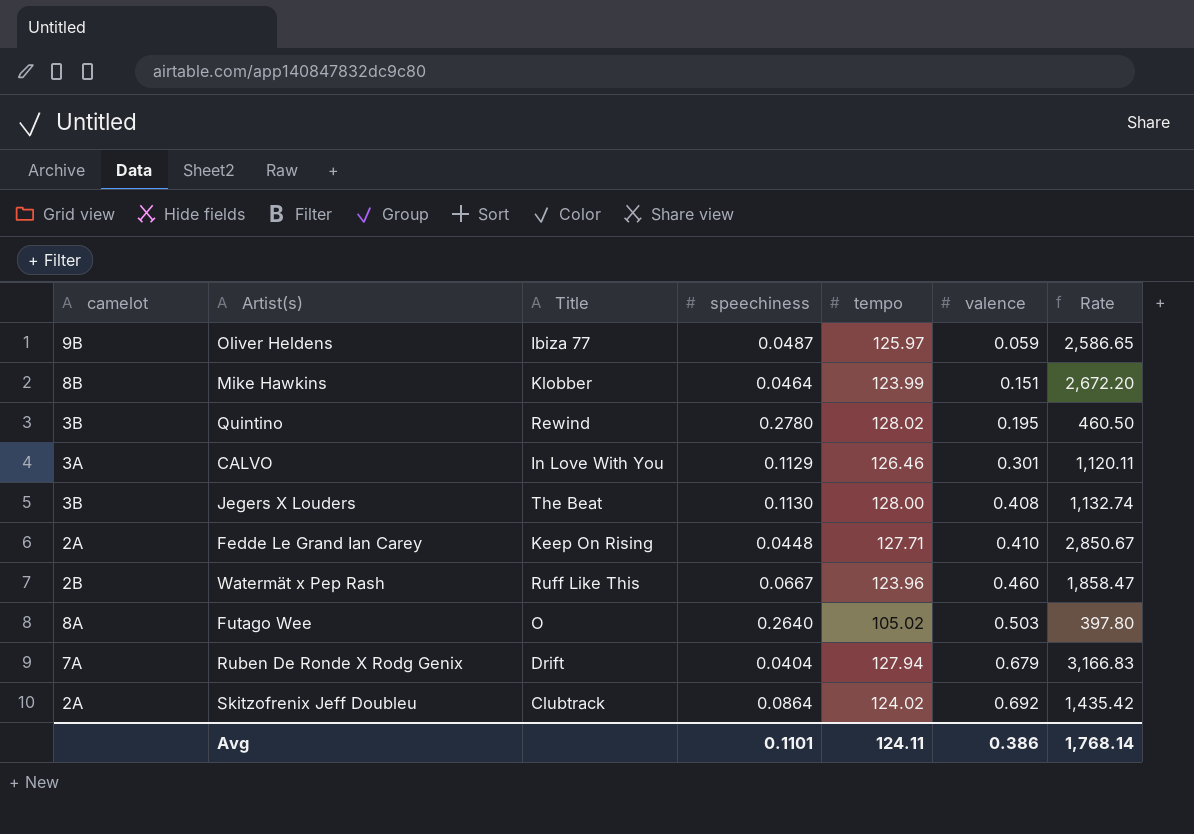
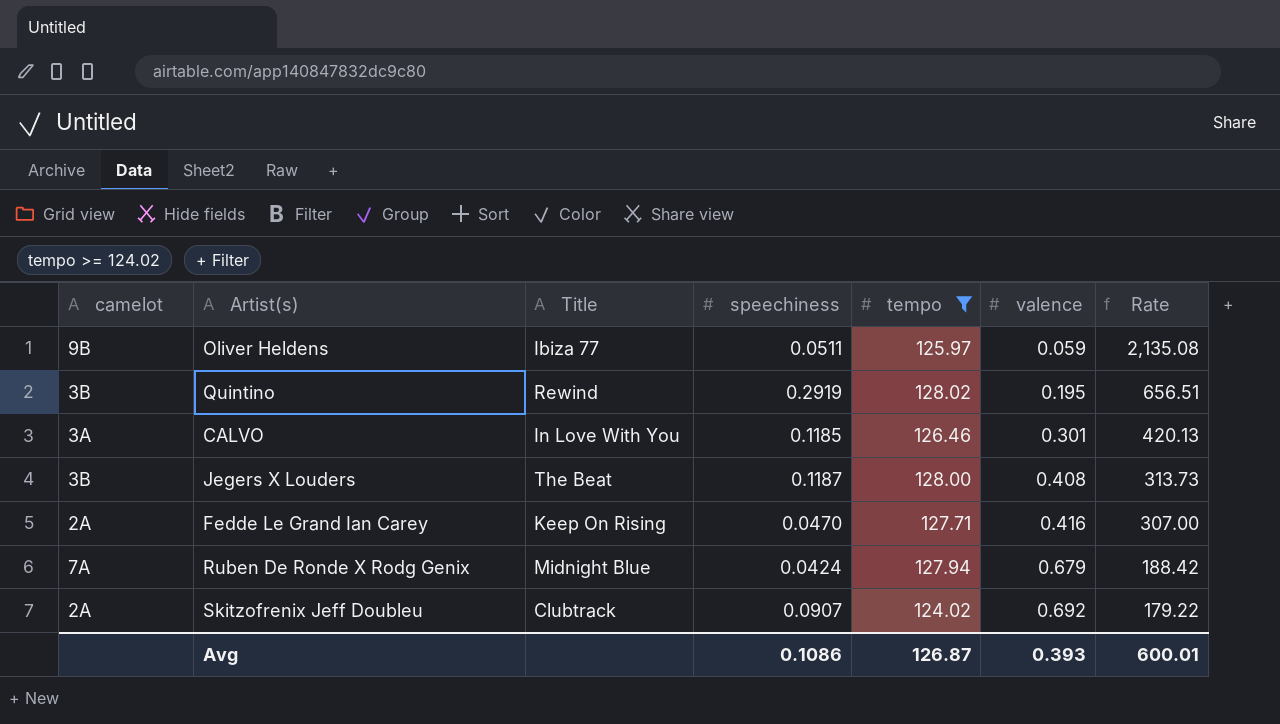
filter: none -> tempo >= 124.02
column Rate | formula: [tempo] / [speechiness] -> [tempo] / [valence]
Oliver Heldens | speechiness: 0.0487 -> 0.0511
Quintino | speechiness: 0.2780 -> 0.2919
CALVO | speechiness: 0.1129 -> 0.1185
Jegers X Louders | speechiness: 0.1130 -> 0.1187
Fedde Le Grand Ian Carey | speechiness: 0.0448 -> 0.0470
Fedde Le Grand Ian Carey | valence: 0.410 -> 0.416
Ruben De Ronde X Rodg Genix | Title: Drift -> Midnight Blue
Ruben De Ronde X Rodg Genix | speechiness: 0.0404 -> 0.0424
Skitzofrenix Jeff Doubleu | speechiness: 0.0864 -> 0.0907
Avg | speechiness: 0.1101 -> 0.1086
Avg | tempo: 124.11 -> 126.87
Avg | valence: 0.386 -> 0.393
Avg | Rate: 1,768.14 -> 600.01

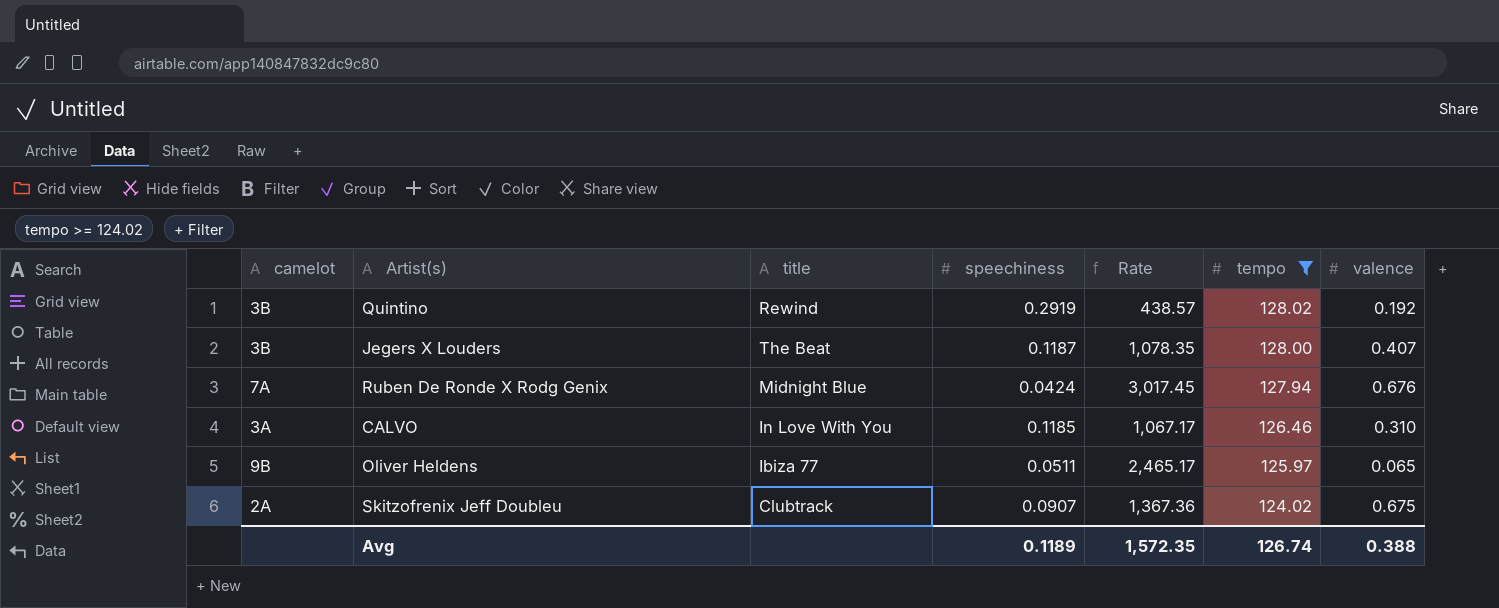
row order: valence ascending -> tempo descending
column name: Title -> title
column Rate | formula: [tempo] / [valence] -> [tempo] / [speechiness]
column Rate | position: 7 -> 5
row Fedde Le Grand Ian Carey: 2A | Keep On Rising | 0.0470 | 127.71 | 0.416 | 307.00 -> none
Quintino | valence: 0.195 -> 0.192
Jegers X Louders | valence: 0.408 -> 0.407
Ruben De Ronde X Rodg Genix | valence: 0.679 -> 0.676
CALVO | valence: 0.301 -> 0.310
Oliver Heldens | valence: 0.059 -> 0.065
Skitzofrenix Jeff Doubleu | valence: 0.692 -> 0.675
Avg | speechiness: 0.1086 -> 0.1189
Avg | Rate: 600.01 -> 1,572.35
Avg | tempo: 126.87 -> 126.74
Avg | valence: 0.393 -> 0.388

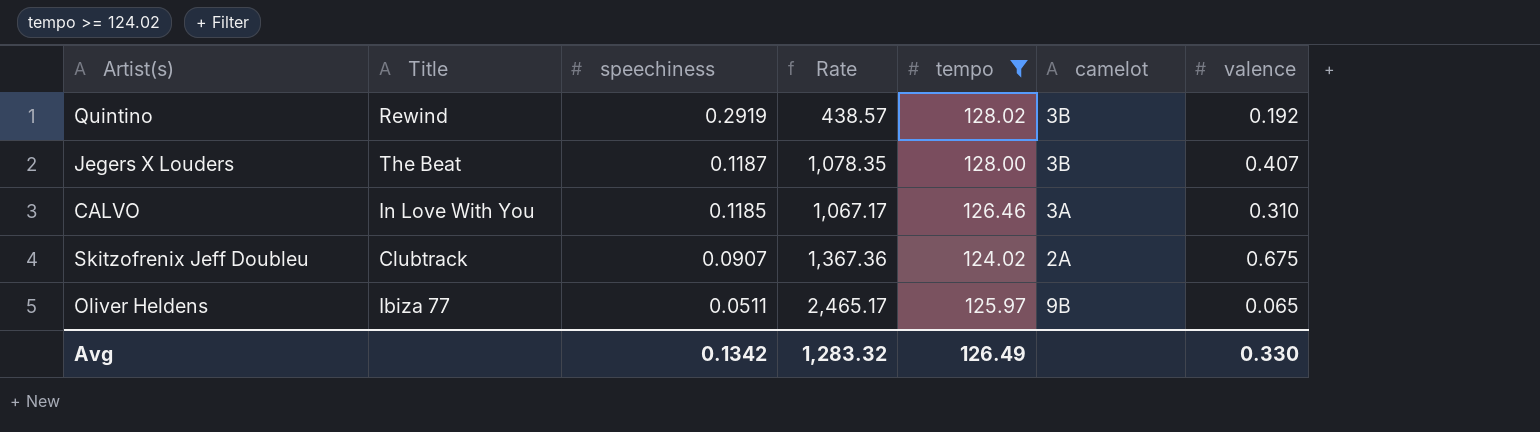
row order: tempo descending -> speechiness descending
column name: title -> Title
column camelot | position: 1 -> 6
row Ruben De Ronde X Rodg Genix: 7A | Midnight Blue | 0.0424 | 3,017.45 | 127.94 | 0.676 -> none
Avg | speechiness: 0.1189 -> 0.1342
Avg | Rate: 1,572.35 -> 1,283.32
Avg | tempo: 126.74 -> 126.49
Avg | valence: 0.388 -> 0.330

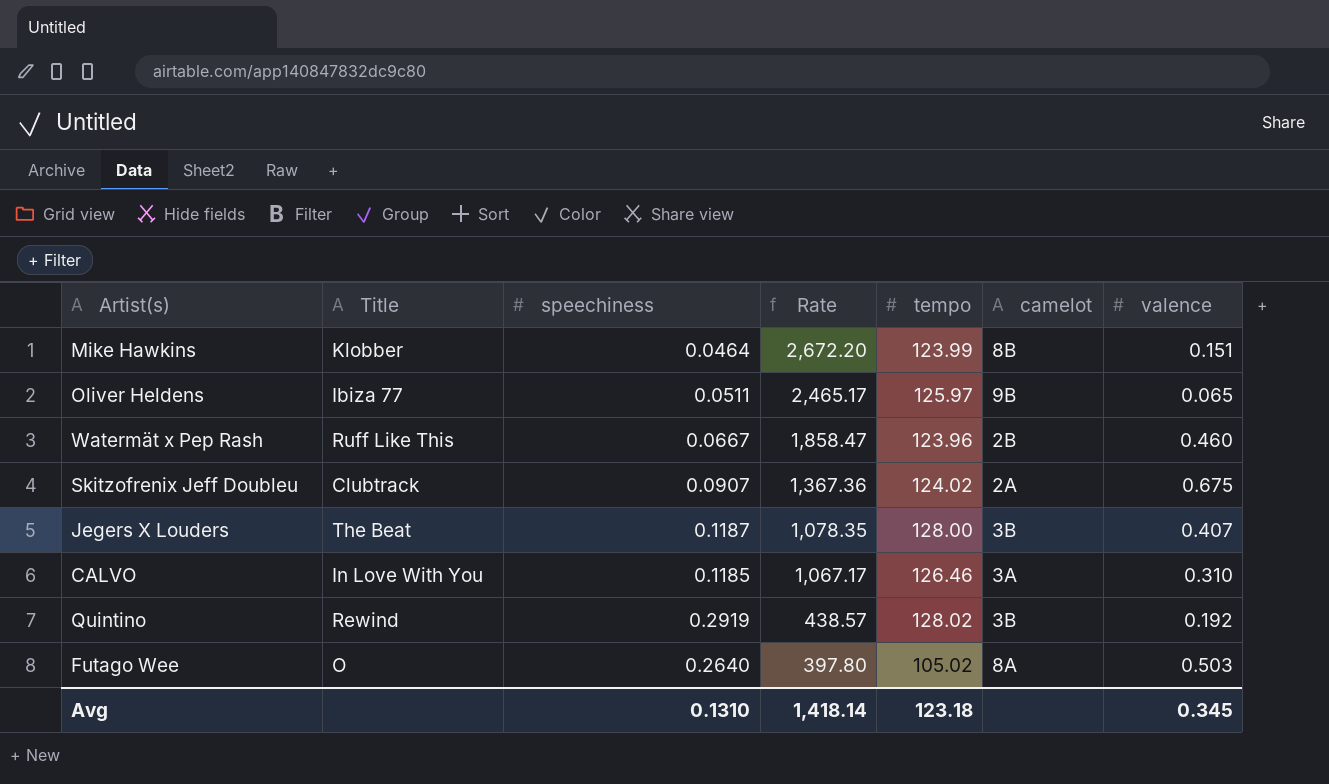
filter: tempo >= 124.02 -> none
row order: speechiness descending -> Rate descending
Avg | speechiness: 0.1342 -> 0.1310
Avg | Rate: 1,283.32 -> 1,418.14
Avg | tempo: 126.49 -> 123.18
Avg | valence: 0.330 -> 0.345

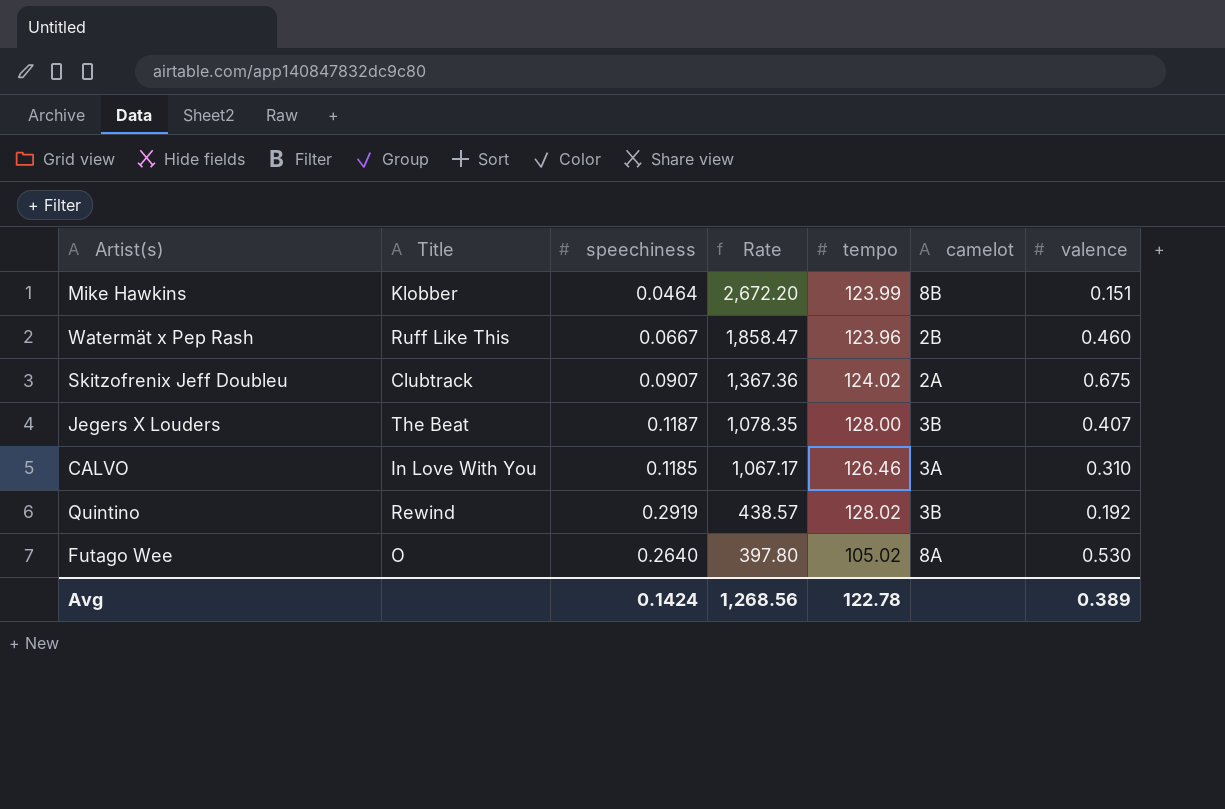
row Oliver Heldens: Ibiza 77 | 0.0511 | 2,465.17 | 125.97 | 9B | 0.065 -> none
Futago Wee | valence: 0.503 -> 0.530
Avg | speechiness: 0.1310 -> 0.1424
Avg | Rate: 1,418.14 -> 1,268.56
Avg | tempo: 123.18 -> 122.78
Avg | valence: 0.345 -> 0.389

